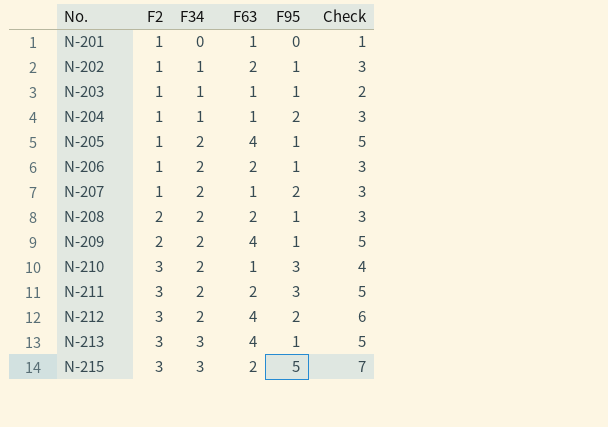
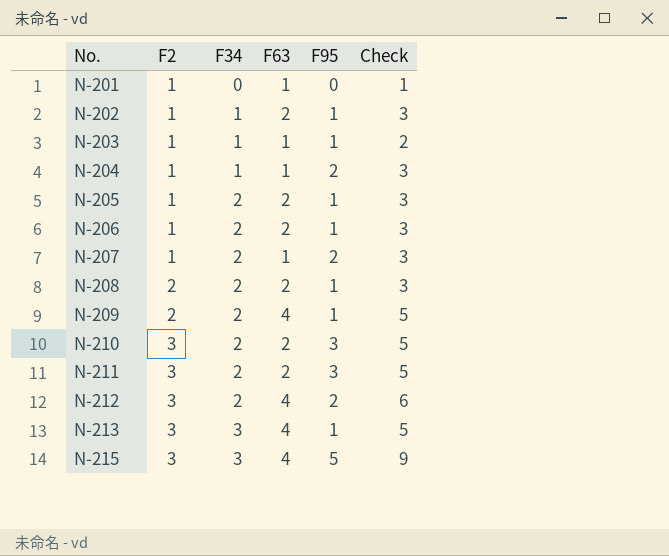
N-205 | F63: 4 -> 2
N-205 | Check: 5 -> 3
N-210 | F63: 1 -> 2
N-210 | Check: 4 -> 5
N-215 | F63: 2 -> 4
N-215 | Check: 7 -> 9

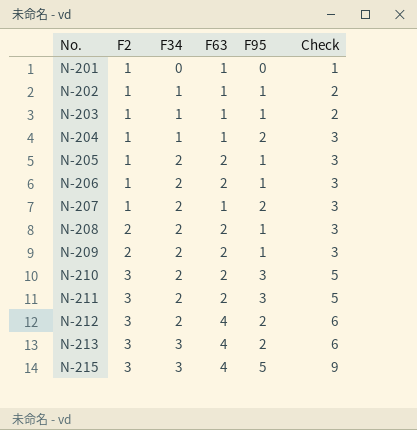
N-202 | F63: 2 -> 1
N-202 | Check: 3 -> 2
N-209 | F63: 4 -> 2
N-209 | Check: 5 -> 3
N-213 | F95: 1 -> 2
N-213 | Check: 5 -> 6

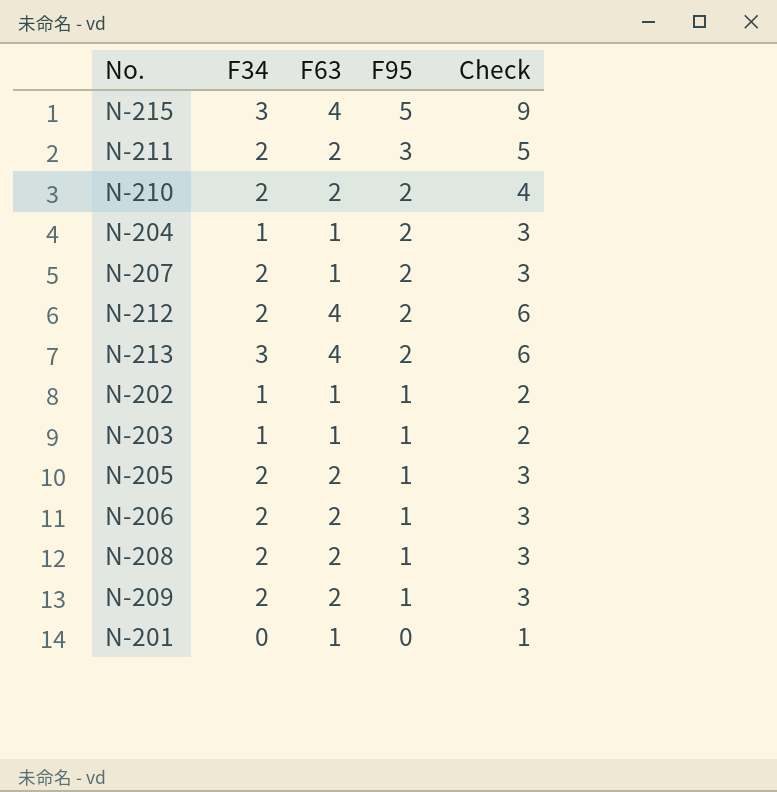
row order: No. ascending -> F95 descending
column F2 | position: 2 -> none
N-210 | F95: 3 -> 2
N-210 | Check: 5 -> 4

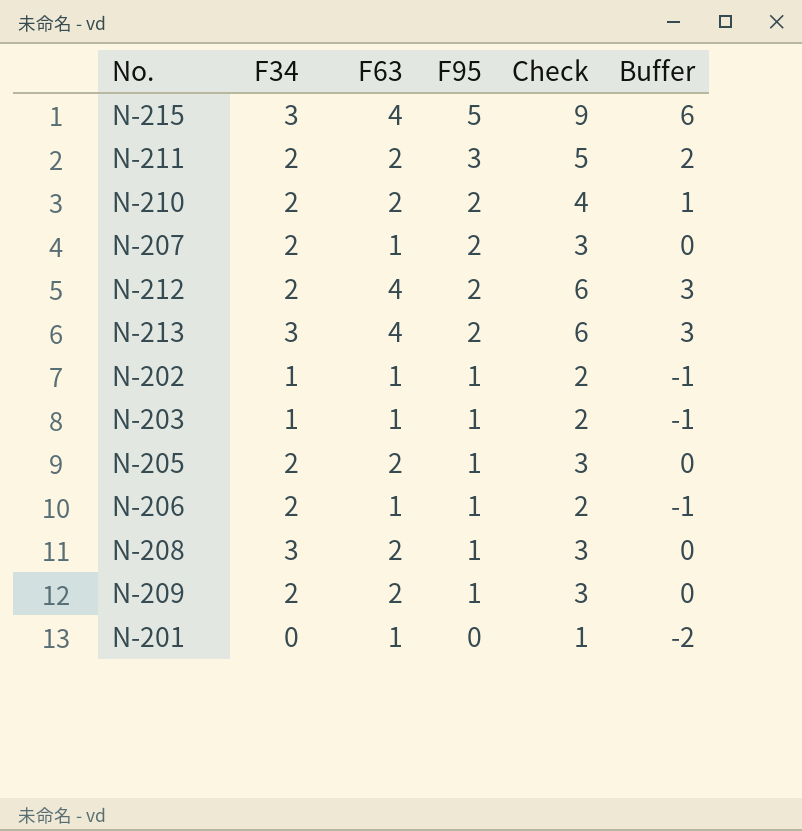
column Buffer | formula: none -> [Check] - 3
row N-204: 1 | 1 | 2 | 3 -> none
N-206 | F63: 2 -> 1
N-206 | Check: 3 -> 2
N-208 | F34: 2 -> 3

